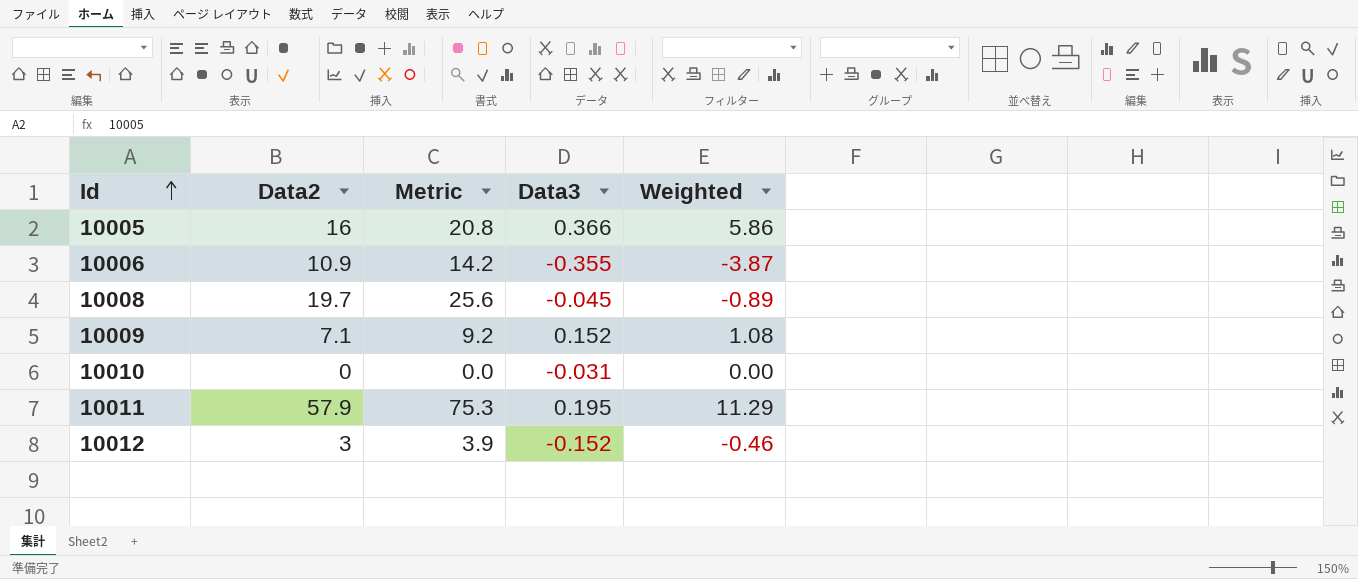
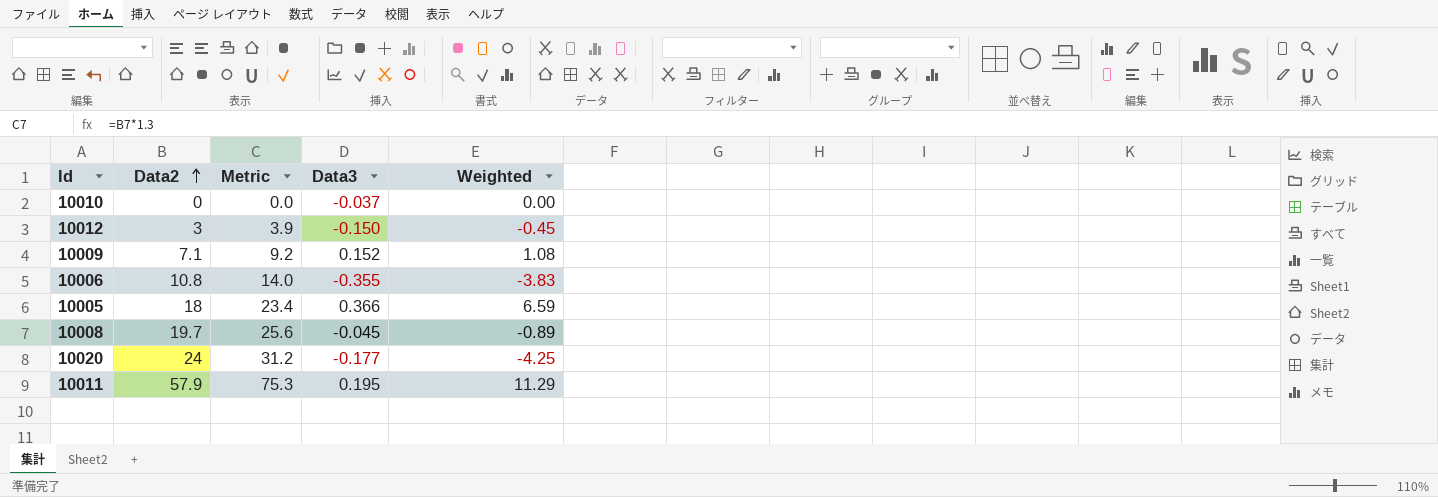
row order: Id ascending -> Data2 ascending
10010 | Data3: -0.031 -> -0.037
10012 | Data3: -0.152 -> -0.150
10012 | Weighted: -0.46 -> -0.45
10006 | Data2: 10.9 -> 10.8
10006 | Metric: 14.2 -> 14.0
10006 | Weighted: -3.87 -> -3.83
10005 | Data2: 16 -> 18
10005 | Metric: 20.8 -> 23.4
10005 | Weighted: 5.86 -> 6.59
row 10020: none -> 24 | 31.2 | -0.177 | -4.25

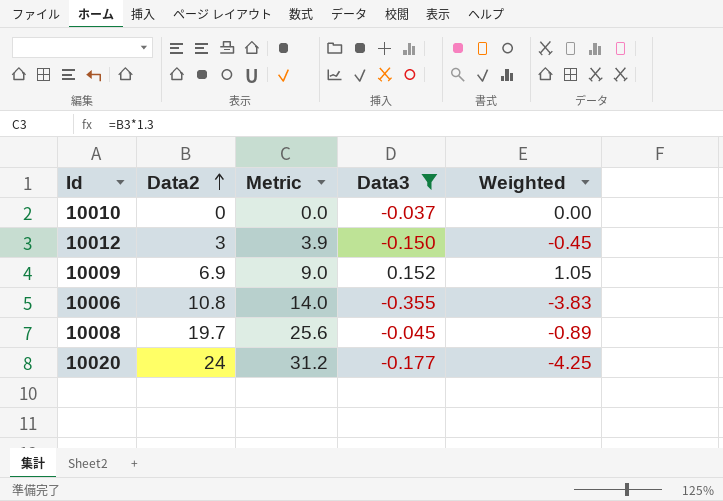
filter: none -> Data3 <= 0.152
10009 | Data2: 7.1 -> 6.9
10009 | Metric: 9.2 -> 9.0
10009 | Weighted: 1.08 -> 1.05

